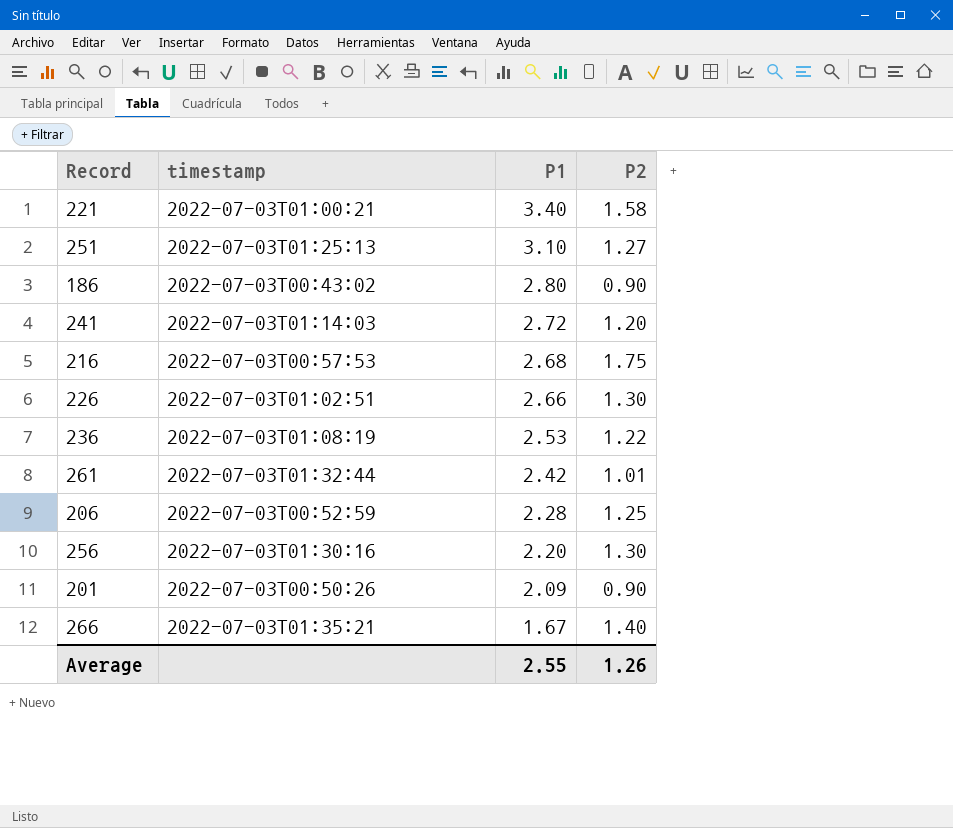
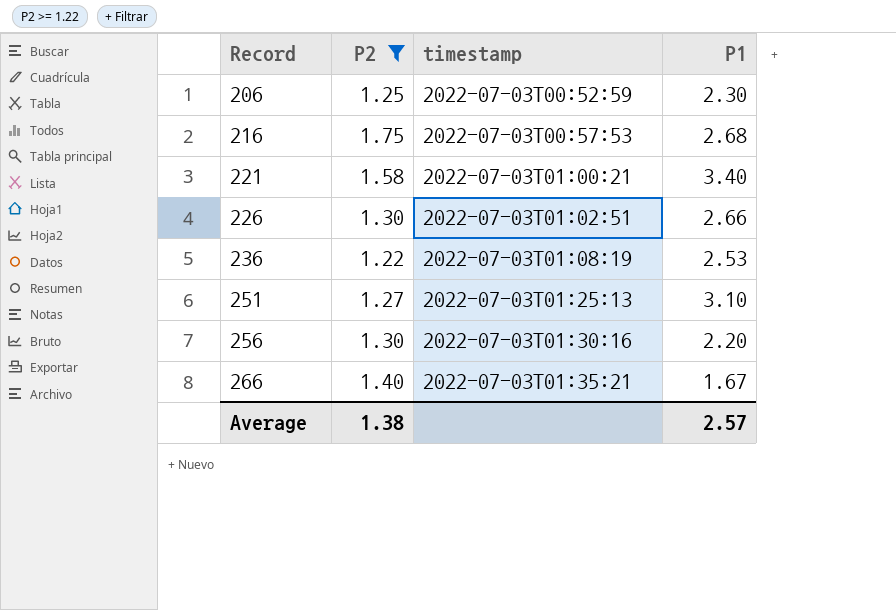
filter: none -> P2 >= 1.22
row order: P1 descending -> Record ascending
column P2 | position: 4 -> 2
206 | P1: 2.28 -> 2.30
Average | P2: 1.26 -> 1.38
Average | P1: 2.55 -> 2.57

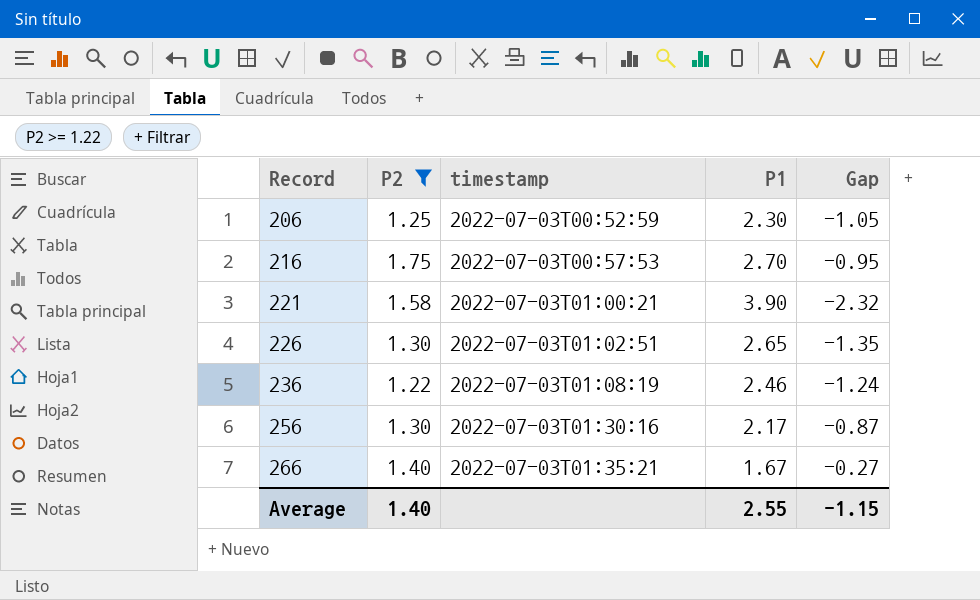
column Gap | formula: none -> [P2] - [P1]
row 251: 1.27 | 2022-07-03T01:25:13 | 3.10 -> none
216 | P1: 2.68 -> 2.70
221 | P1: 3.40 -> 3.90
226 | P1: 2.66 -> 2.65
236 | P1: 2.53 -> 2.46
256 | P1: 2.20 -> 2.17
Average | P2: 1.38 -> 1.40
Average | P1: 2.57 -> 2.55

